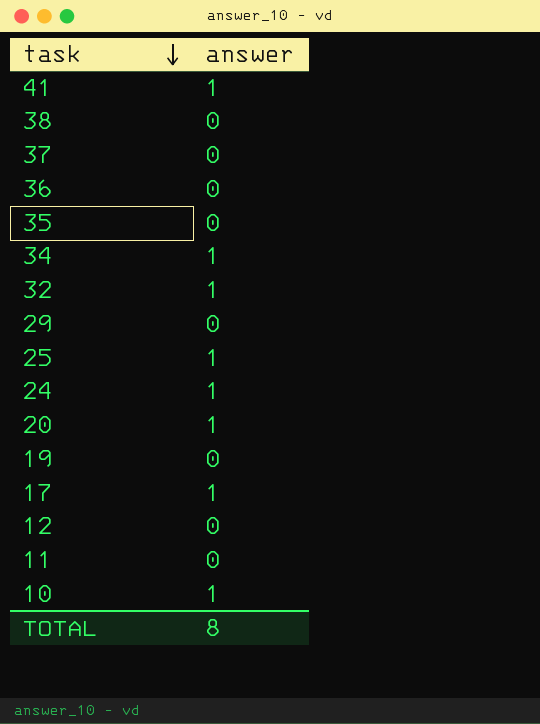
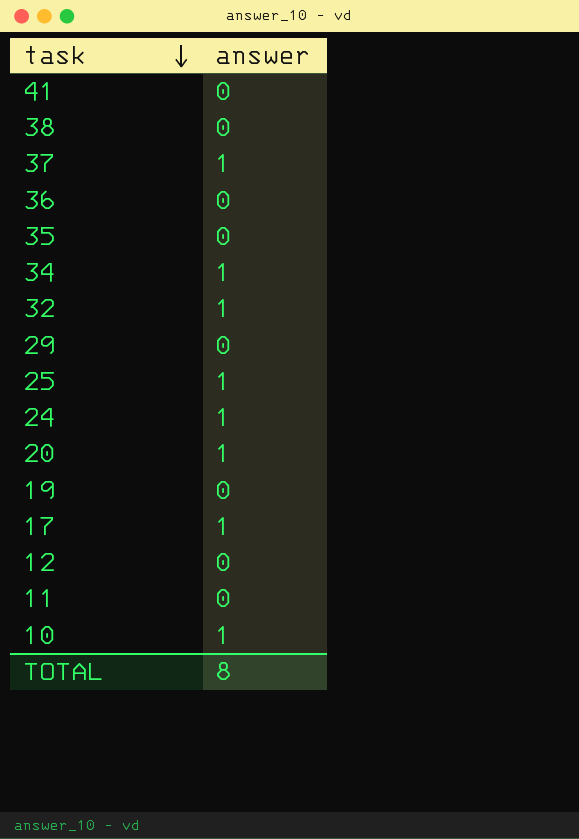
41 | answer: 1 -> 0
37 | answer: 0 -> 1

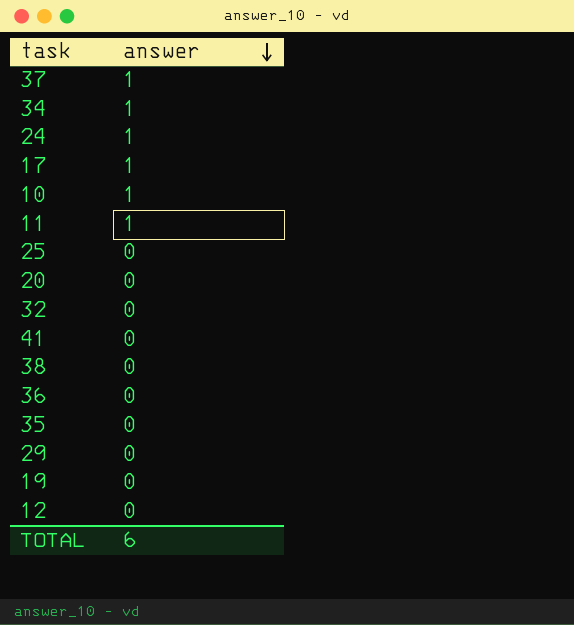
row order: task descending -> answer descending
11 | answer: 0 -> 1
25 | answer: 1 -> 0
20 | answer: 1 -> 0
32 | answer: 1 -> 0
TOTAL | answer: 8 -> 6

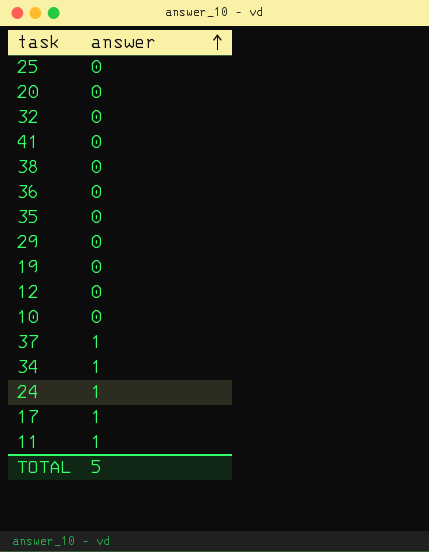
row order: answer descending -> answer ascending
10 | answer: 1 -> 0
TOTAL | answer: 6 -> 5

